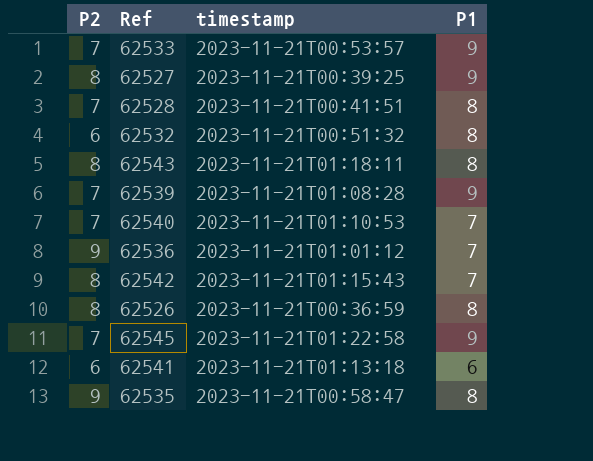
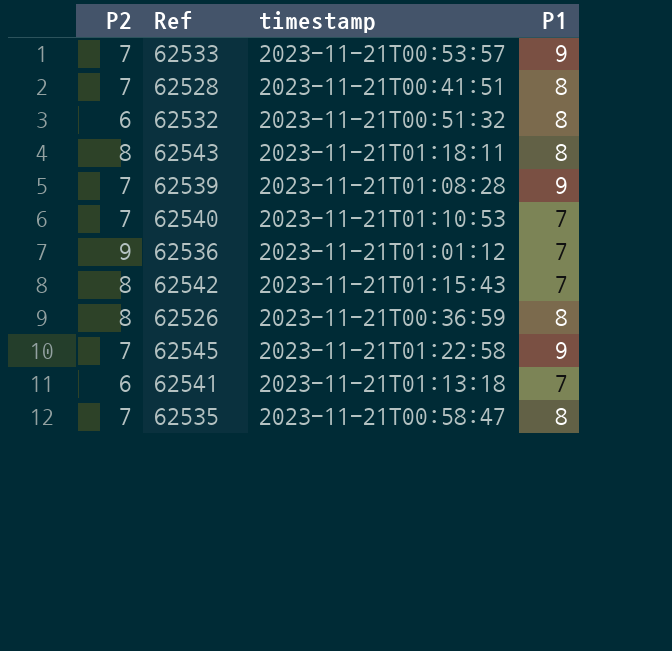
row 62527: 8 | 2023-11-21T00:39:25 | 9 -> none
62541 | P1: 6 -> 7
62535 | P2: 9 -> 7

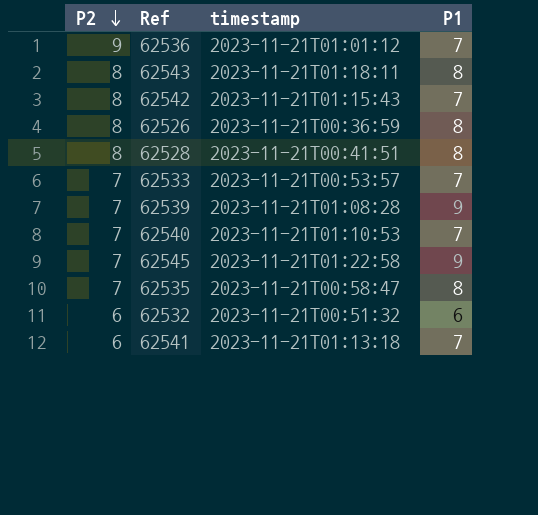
row order: none -> P2 descending
62528 | P2: 7 -> 8
62533 | P1: 9 -> 7
62532 | P1: 8 -> 6

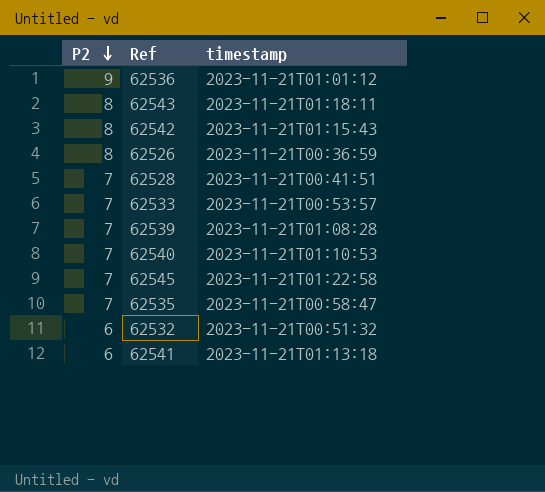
column P1 | position: 4 -> none
62528 | P2: 8 -> 7

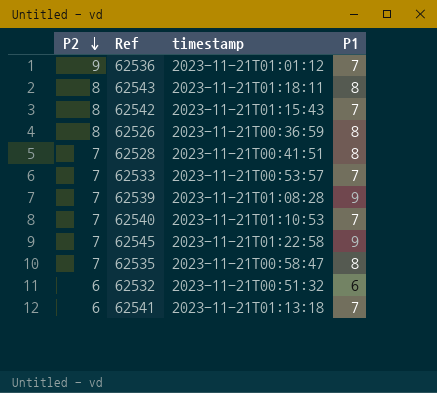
column P1 | position: none -> 4

